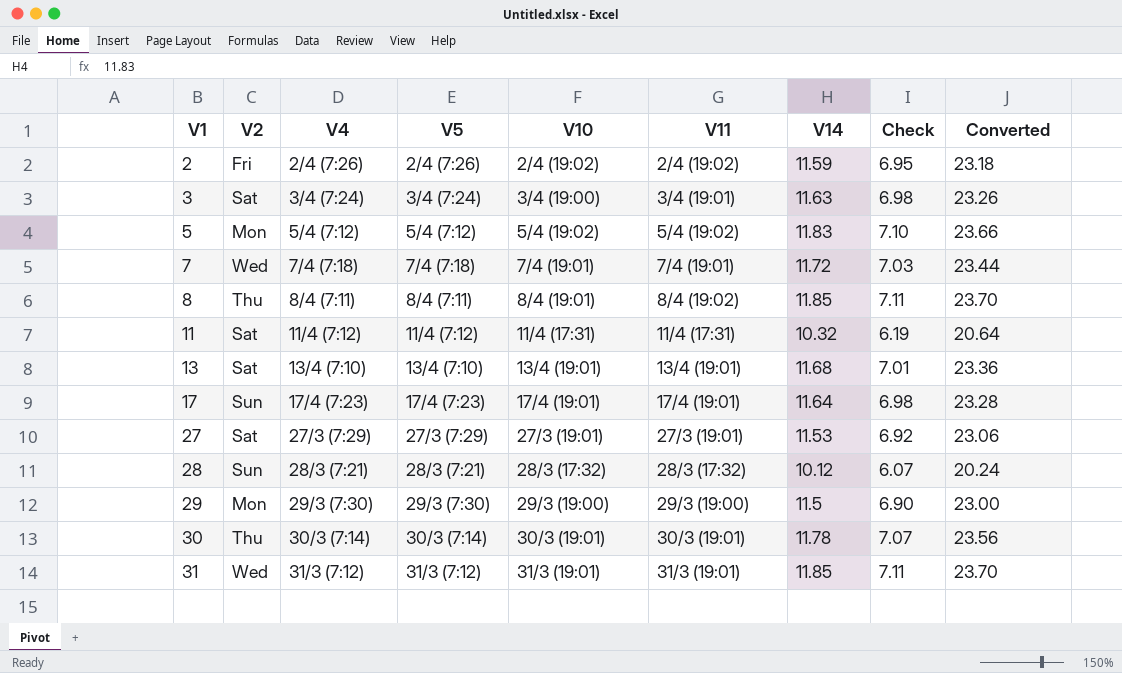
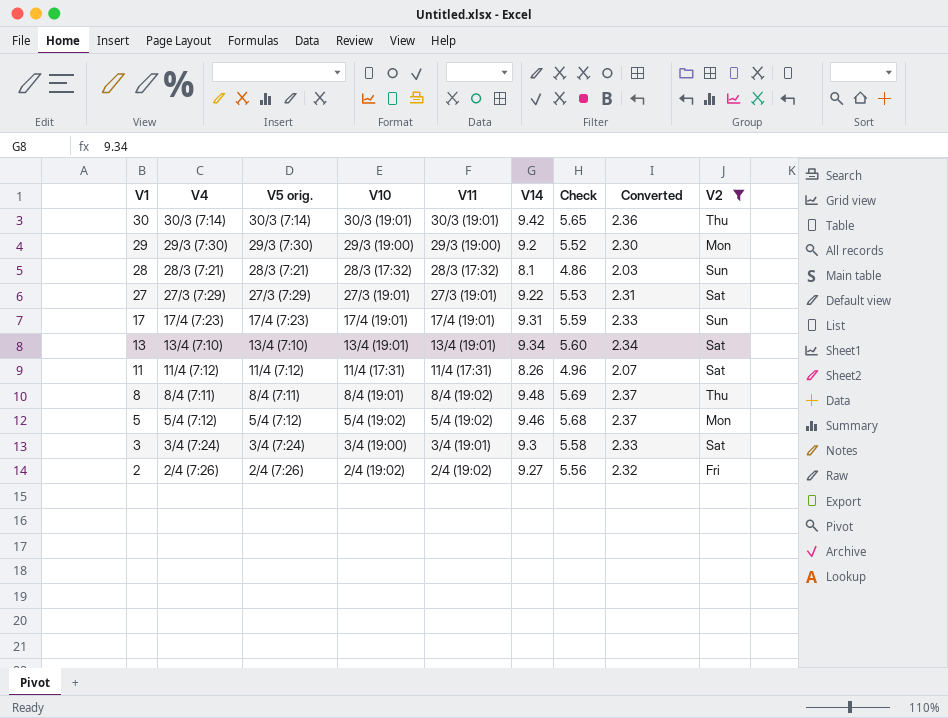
filter: none -> V2 != Wed
row order: V1 ascending -> V1 descending
column name: V5 -> V5 orig.
column Converted | formula: [V14] * 2 -> [V14] * 0.25
column V2 | position: 2 -> 9
30 | V14: 11.78 -> 9.42
30 | Check: 7.07 -> 5.65
29 | V14: 11.5 -> 9.2
29 | Check: 6.90 -> 5.52
28 | V14: 10.12 -> 8.1
28 | Check: 6.07 -> 4.86
27 | V14: 11.53 -> 9.22
27 | Check: 6.92 -> 5.53
17 | V14: 11.64 -> 9.31
17 | Check: 6.98 -> 5.59
13 | V14: 11.68 -> 9.34
13 | Check: 7.01 -> 5.60
11 | V14: 10.32 -> 8.26
11 | Check: 6.19 -> 4.96
8 | V14: 11.85 -> 9.48
8 | Check: 7.11 -> 5.69
5 | V14: 11.83 -> 9.46
5 | Check: 7.10 -> 5.68
3 | V14: 11.63 -> 9.3
3 | Check: 6.98 -> 5.58
2 | V14: 11.59 -> 9.27
2 | Check: 6.95 -> 5.56

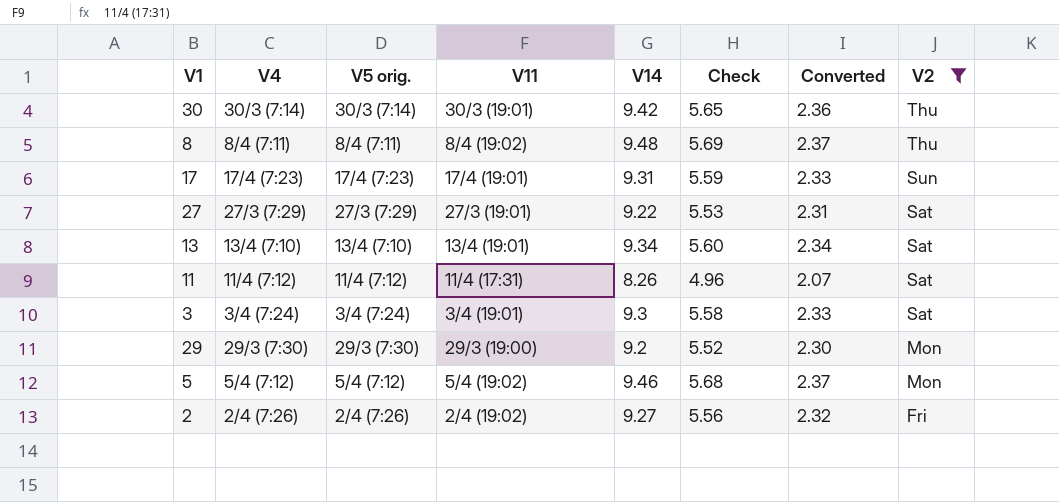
row order: V1 descending -> V2 descending
column V10 | position: 4 -> none
row 28: 28/3 (7:21) | 28/3 (7:21) | 28/3 (17:32) | 28/3 (17:32) | 8.1 | 4.86 | 2.03 | Sun -> none

